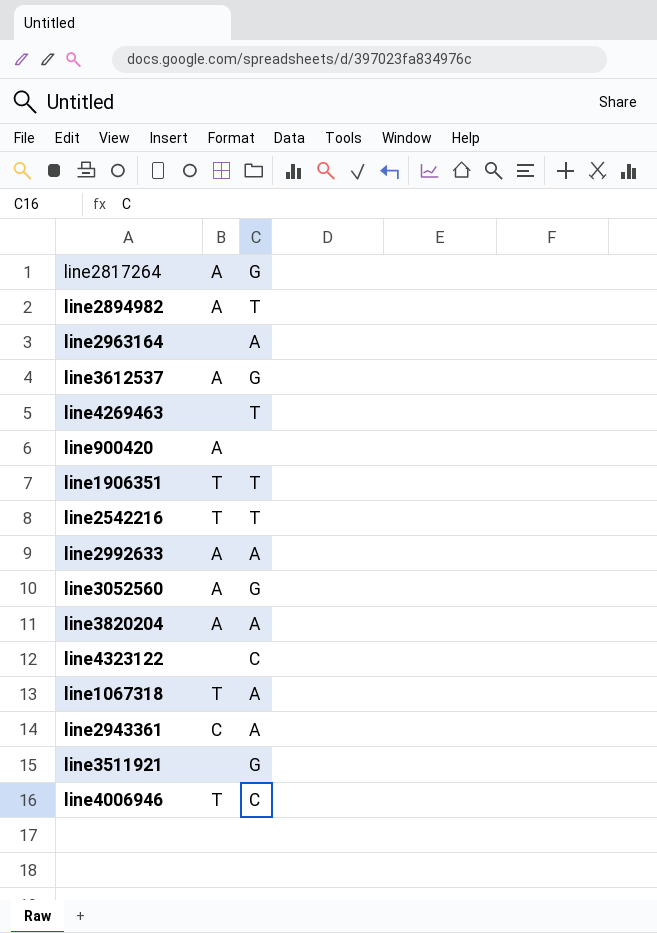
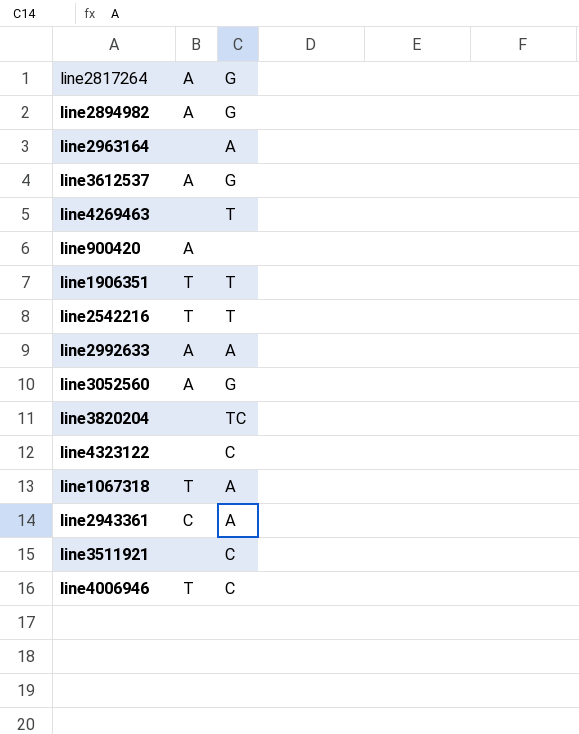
line2894982 | G: T -> G
line3820204 | A: A -> none
line3820204 | G: A -> TC
line3511921 | G: G -> C

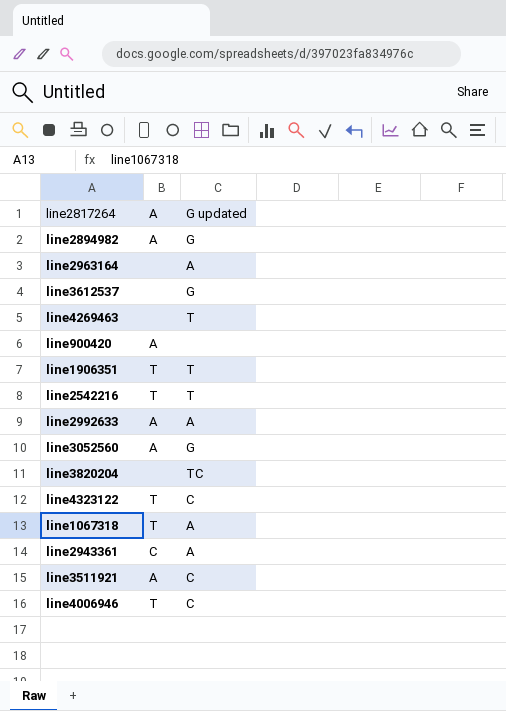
column name: G -> G updated
line3612537 | A: A -> none
line4323122 | A: none -> T
line3511921 | A: none -> A

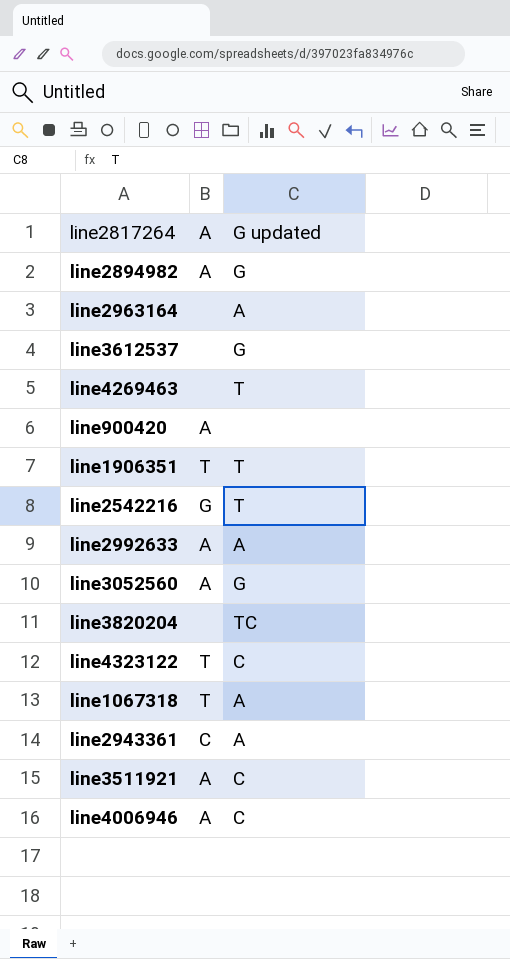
line2542216 | A: T -> G
line4006946 | A: T -> A

